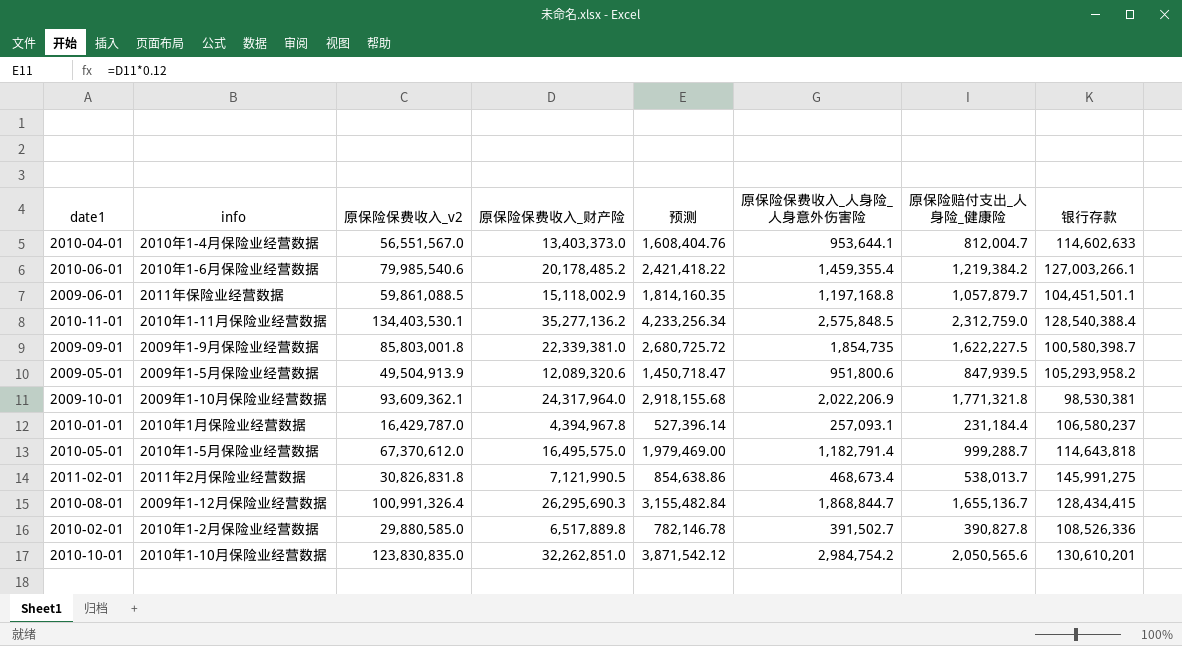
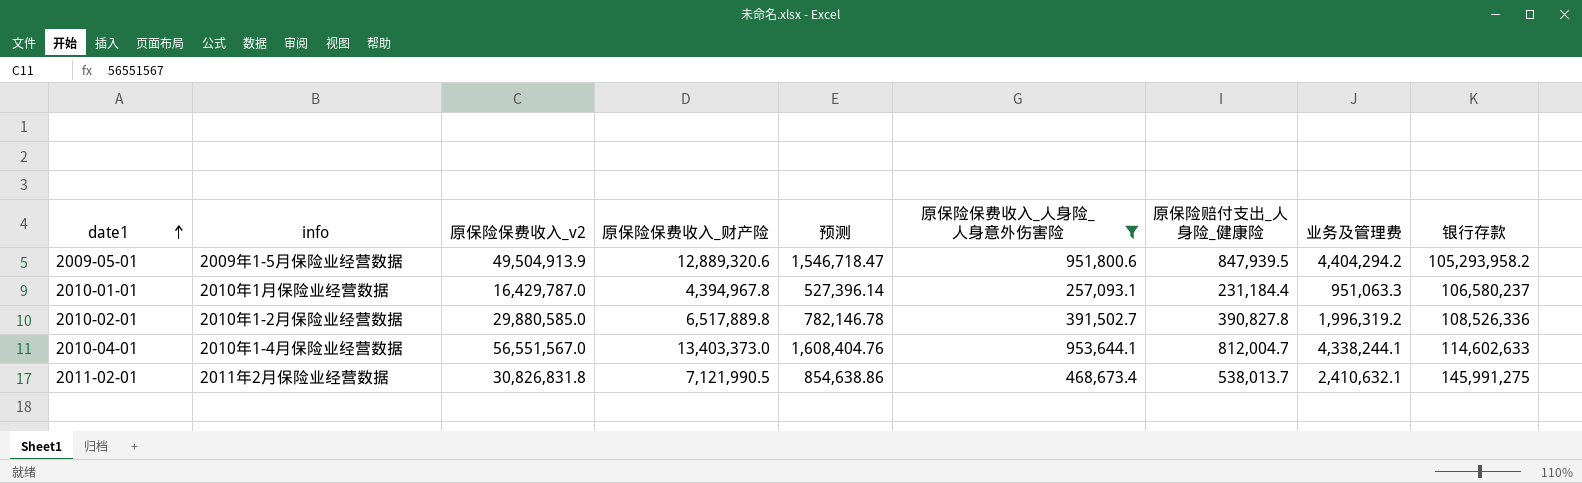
filter: none -> 原保险保费收入_人身险_人身意外伤害险 <= 953,644.1
row order: none -> date1 ascending
column 业务及管理费 | position: none -> 8
2009-05-01 | 原保险保费收入_财产险: 12,089,320.6 -> 12,889,320.6
2009-05-01 | 预测: 1,450,718.47 -> 1,546,718.47

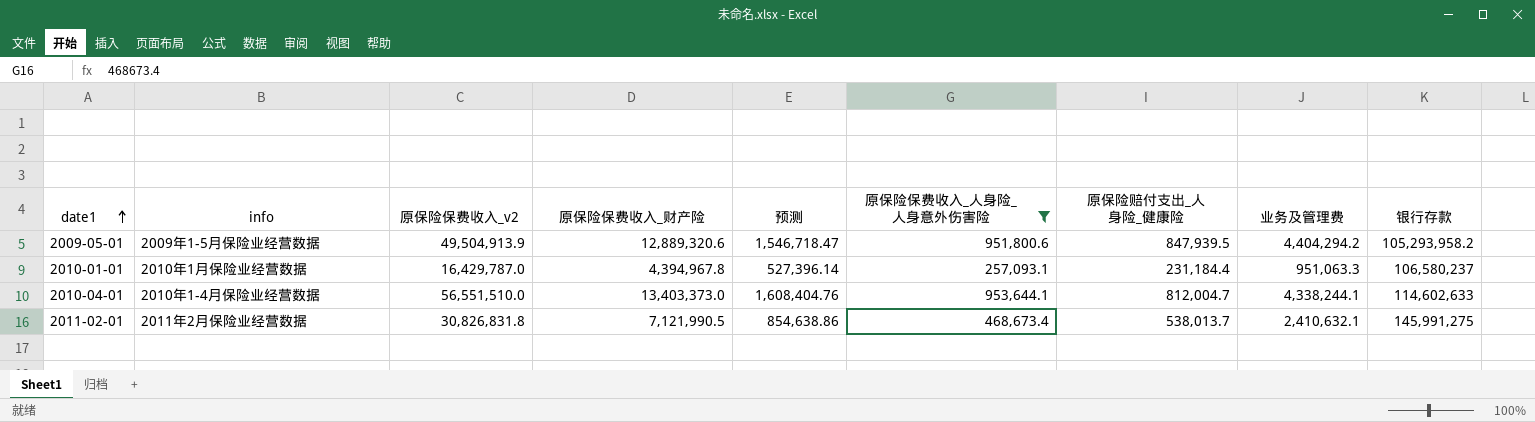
row 2010-02-01: 2010年1-2月保险业经营数据 | 29,880,585.0 | 6,517,889.8 | 782,146.78 | 391,502.7 | 390,827.8 | 1,996,319.2 | 108,526,336 -> none
2010-04-01 | 原保险保费收入_v2: 56,551,567.0 -> 56,551,510.0

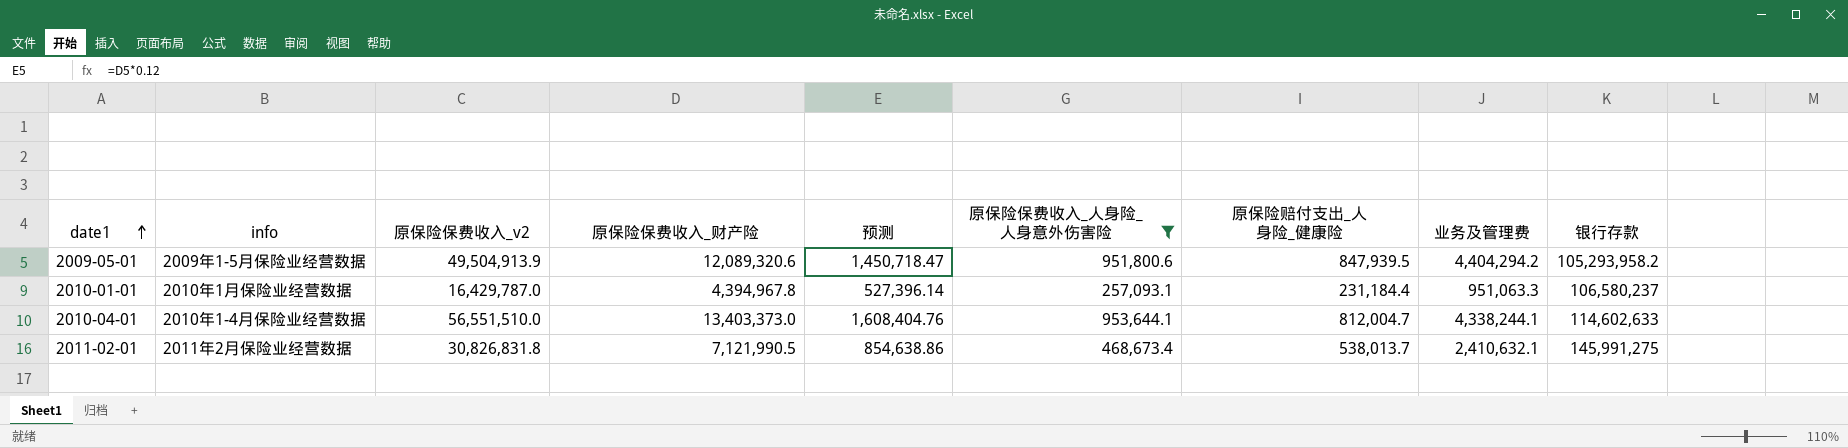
2009-05-01 | 原保险保费收入_财产险: 12,889,320.6 -> 12,089,320.6
2009-05-01 | 预测: 1,546,718.47 -> 1,450,718.47

